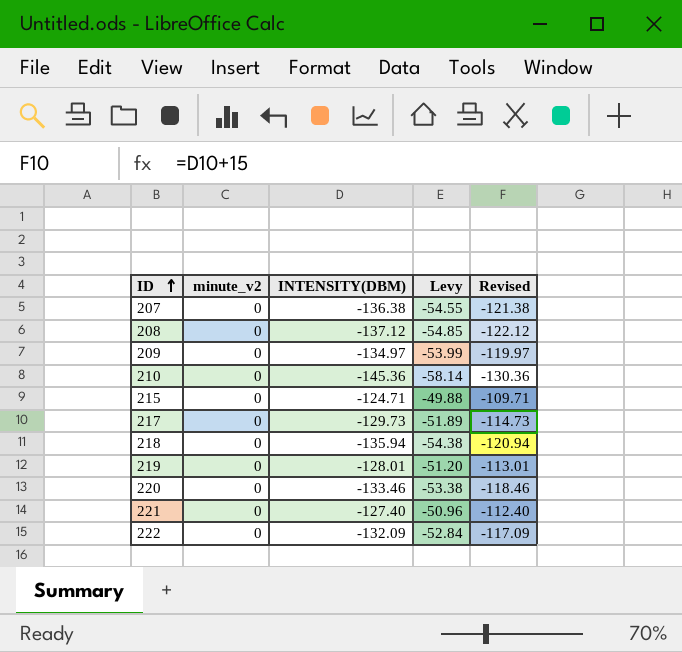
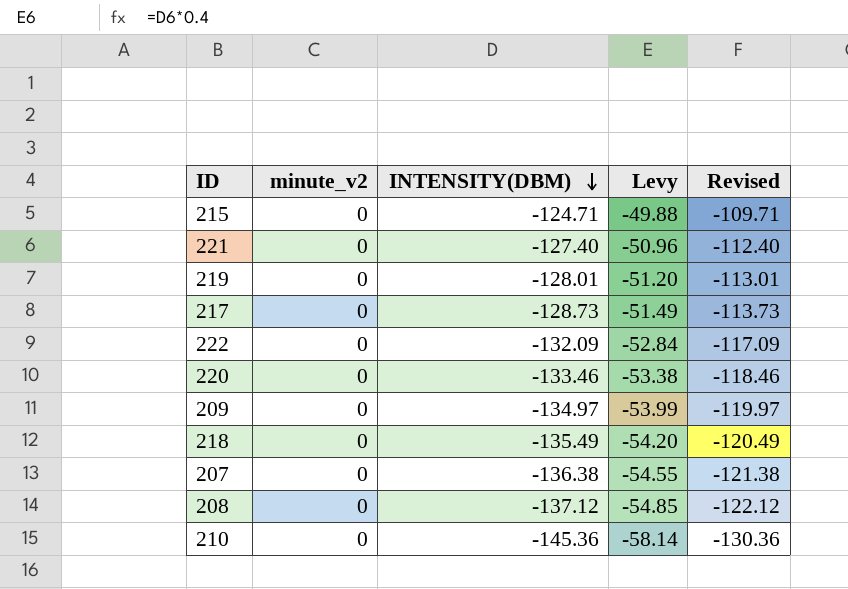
row order: ID ascending -> INTENSITY(DBM) descending
217 | INTENSITY(DBM): -129.73 -> -128.73
217 | Levy: -51.89 -> -51.49
217 | Revised: -114.73 -> -113.73
218 | INTENSITY(DBM): -135.94 -> -135.49
218 | Levy: -54.38 -> -54.20
218 | Revised: -120.94 -> -120.49

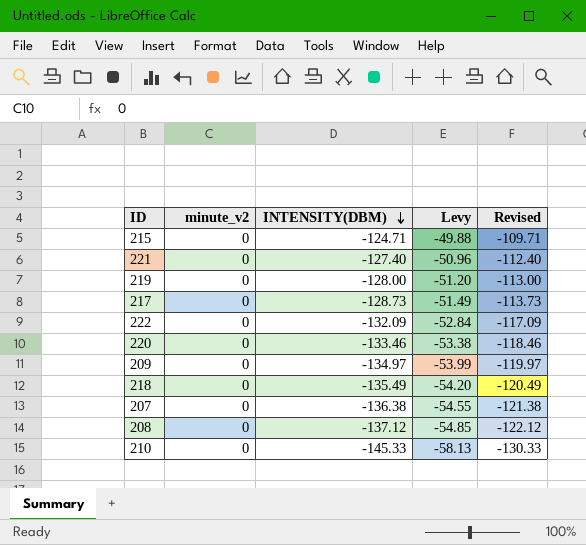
219 | INTENSITY(DBM): -128.01 -> -128.00
219 | Revised: -113.01 -> -113.00
210 | INTENSITY(DBM): -145.36 -> -145.33
210 | Levy: -58.14 -> -58.13
210 | Revised: -130.36 -> -130.33

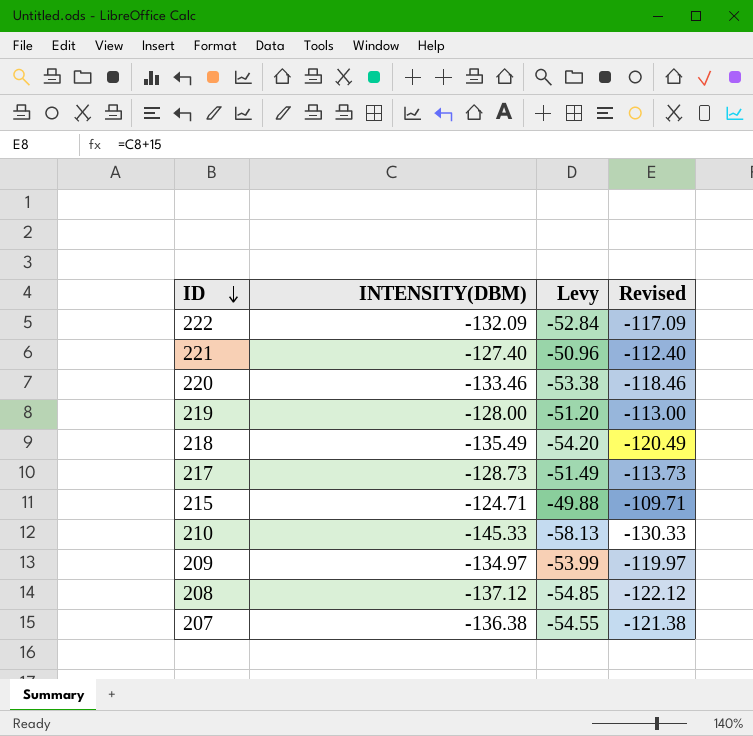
row order: INTENSITY(DBM) descending -> ID descending
column minute_v2 | position: 2 -> none

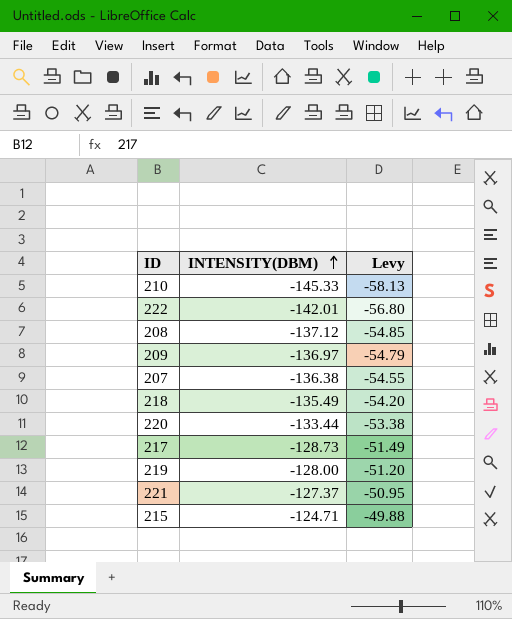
row order: ID descending -> INTENSITY(DBM) ascending
column Revised | formula: [INTENSITY(DBM)] + 15 -> none
222 | INTENSITY(DBM): -132.09 -> -142.01
222 | Levy: -52.84 -> -56.80
209 | INTENSITY(DBM): -134.97 -> -136.97
209 | Levy: -53.99 -> -54.79
220 | INTENSITY(DBM): -133.46 -> -133.44
221 | INTENSITY(DBM): -127.40 -> -127.37
221 | Levy: -50.96 -> -50.95

